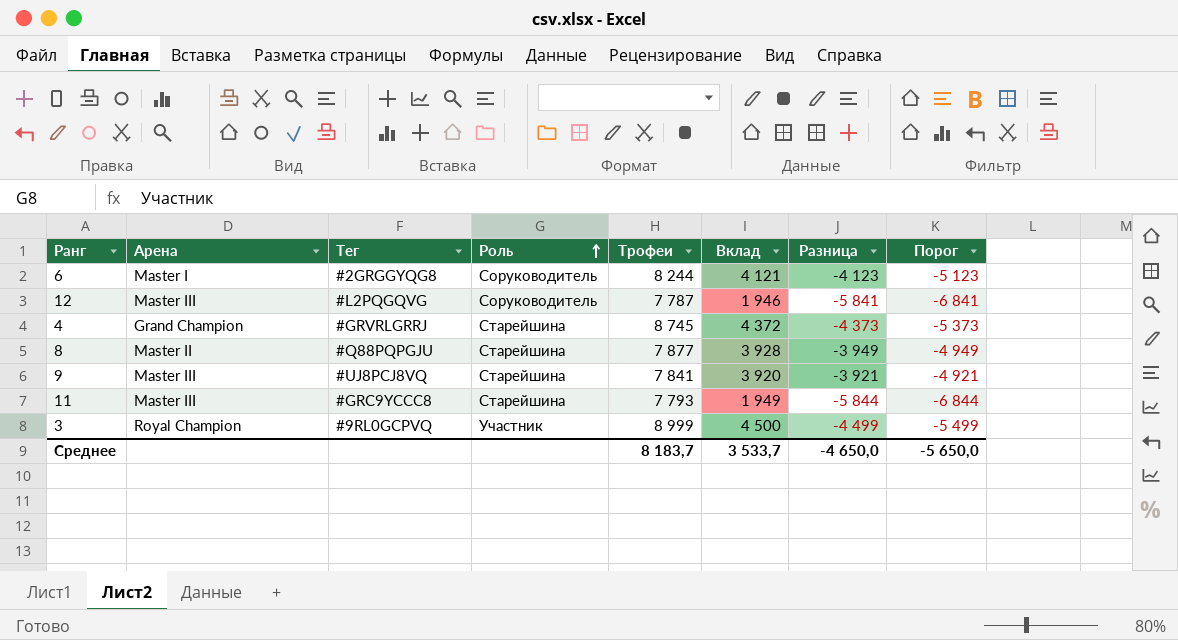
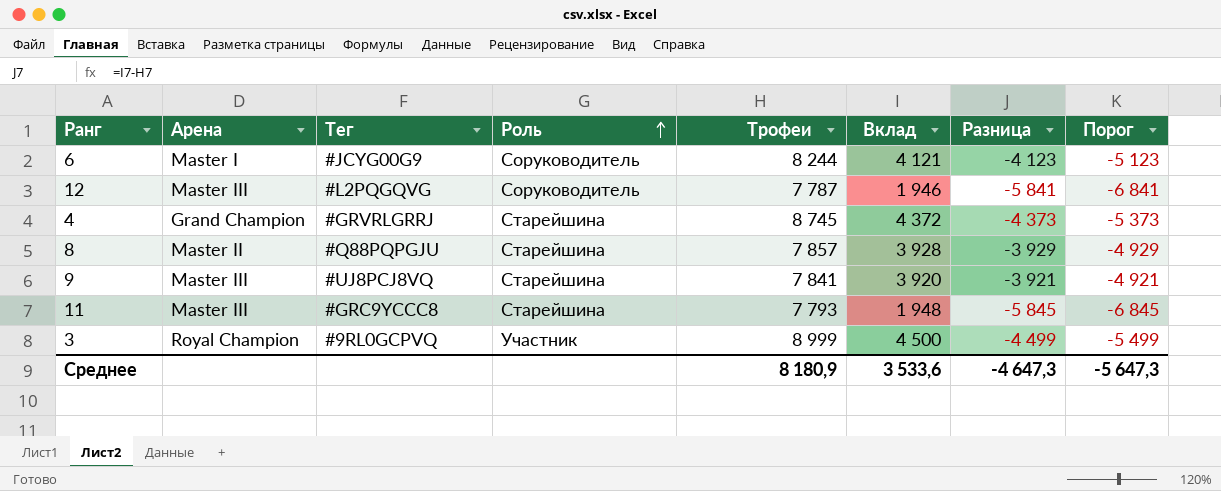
6 | Тег: #2GRGGYQG8 -> #JCYG00G9
8 | Трофеи: 7 877 -> 7 857
8 | Разница: -3 949 -> -3 929
8 | Порог: -4 949 -> -4 929
11 | Вклад: 1 949 -> 1 948
11 | Разница: -5 844 -> -5 845
11 | Порог: -6 844 -> -6 845
Среднее | Трофеи: 8 183,7 -> 8 180,9
Среднее | Вклад: 3 533,7 -> 3 533,6
Среднее | Разница: -4 650,0 -> -4 647,3
Среднее | Порог: -5 650,0 -> -5 647,3

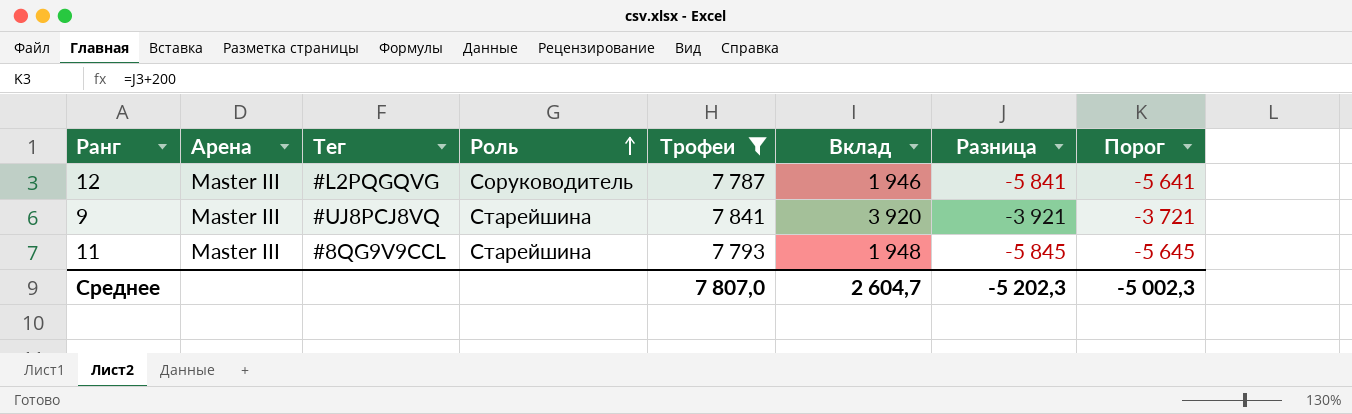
filter: none -> Трофеи <= 7 841
column Порог | formula: [Разница] - 1000 -> [Разница] + 200
11 | Тег: #GRC9YCCC8 -> #8QG9V9CCL
Среднее | Трофеи: 8 180,9 -> 7 807,0
Среднее | Вклад: 3 533,6 -> 2 604,7
Среднее | Разница: -4 647,3 -> -5 202,3
Среднее | Порог: -5 647,3 -> -5 002,3

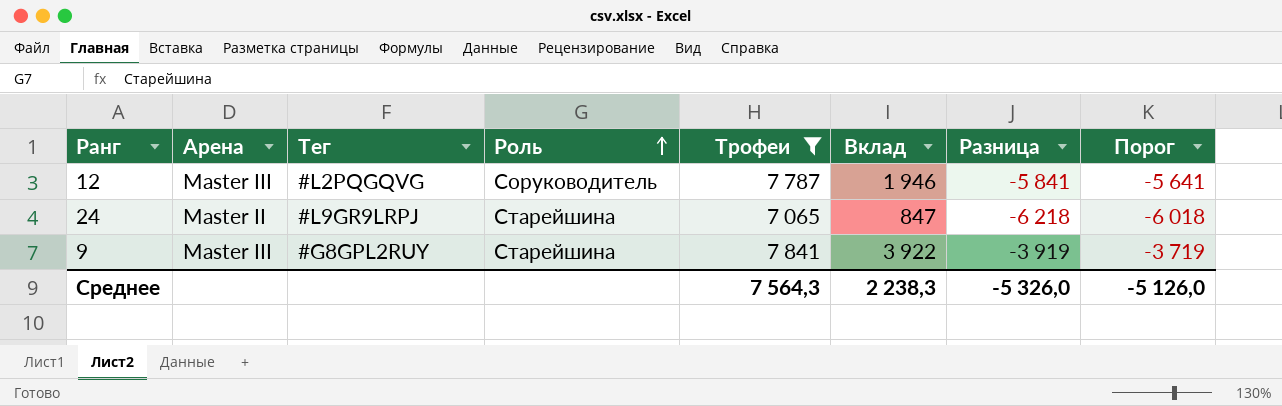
row 11: Master III | #8QG9V9CCL | Старейшина | 7 793 | 1 948 | -5 845 | -5 645 -> none
row 24: none -> Master II | #L9GR9LRPJ | Старейшина | 7 065 | 847 | -6 218 | -6 018
9 | Тег: #UJ8PCJ8VQ -> #G8GPL2RUY
9 | Вклад: 3 920 -> 3 922
9 | Разница: -3 921 -> -3 919
9 | Порог: -3 721 -> -3 719
Среднее | Трофеи: 7 807,0 -> 7 564,3
Среднее | Вклад: 2 604,7 -> 2 238,3
Среднее | Разница: -5 202,3 -> -5 326,0
Среднее | Порог: -5 002,3 -> -5 126,0

